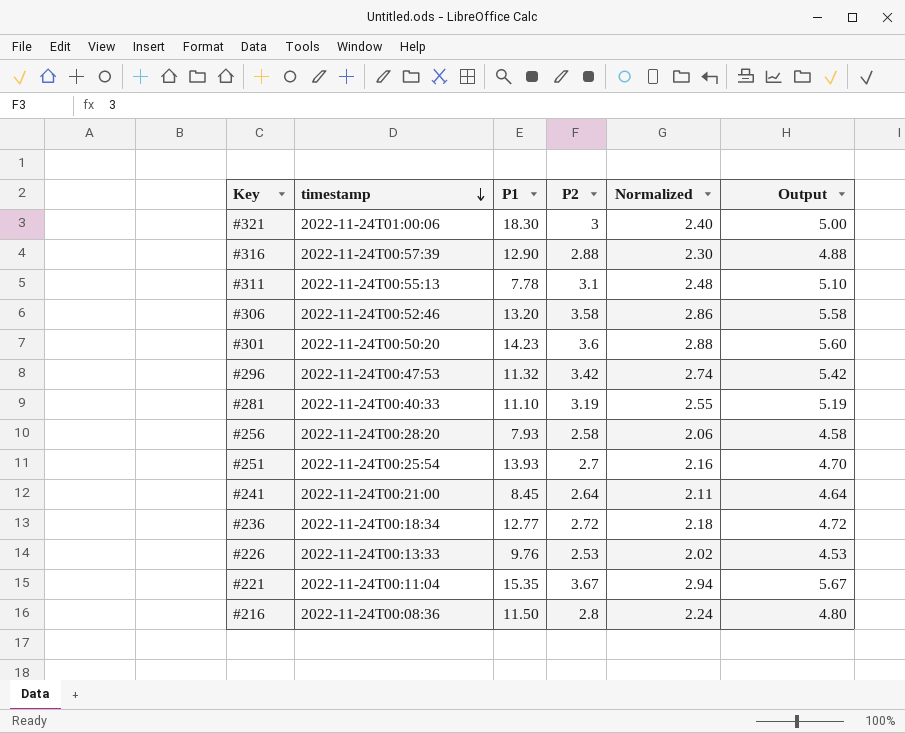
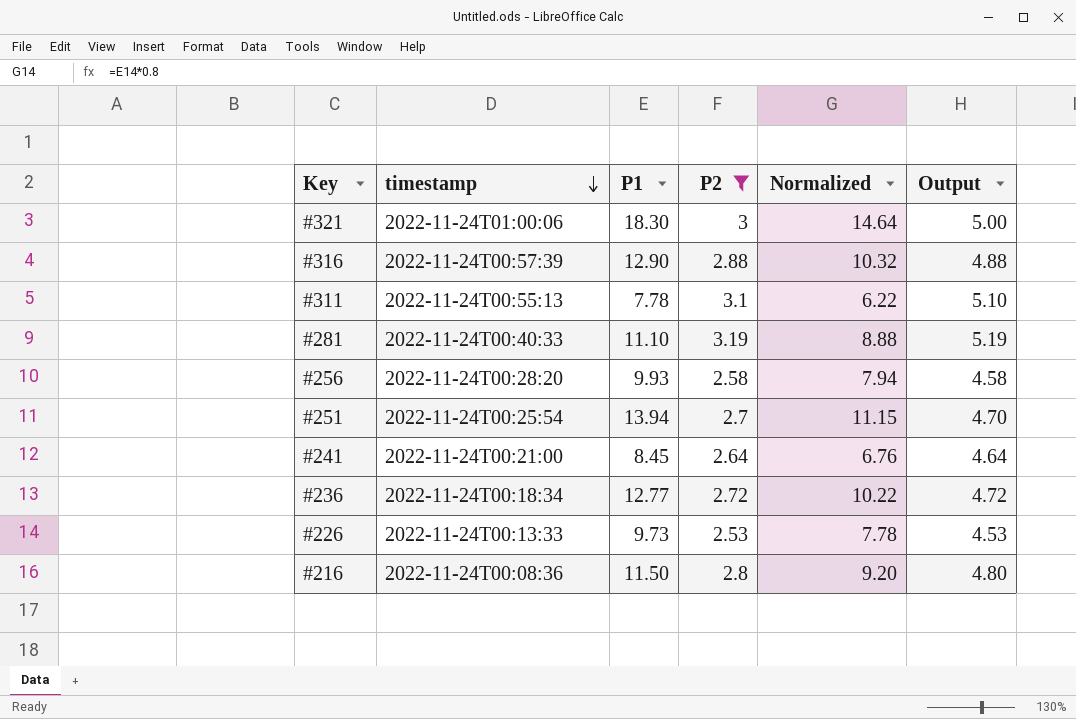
filter: none -> P2 <= 3.19
column Normalized | formula: [P2] * 0.8 -> [P1] * 0.8
#256 | P1: 7.93 -> 9.93
#251 | P1: 13.93 -> 13.94
#226 | P1: 9.76 -> 9.73

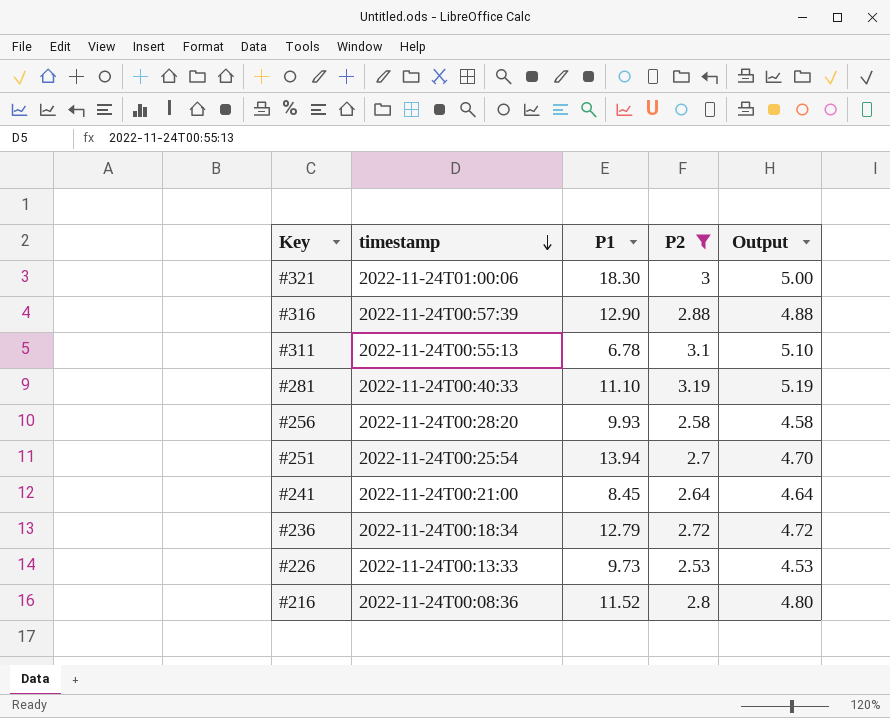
column Normalized | formula: [P1] * 0.8 -> none
#311 | P1: 7.78 -> 6.78
#236 | P1: 12.77 -> 12.79
#216 | P1: 11.50 -> 11.52

